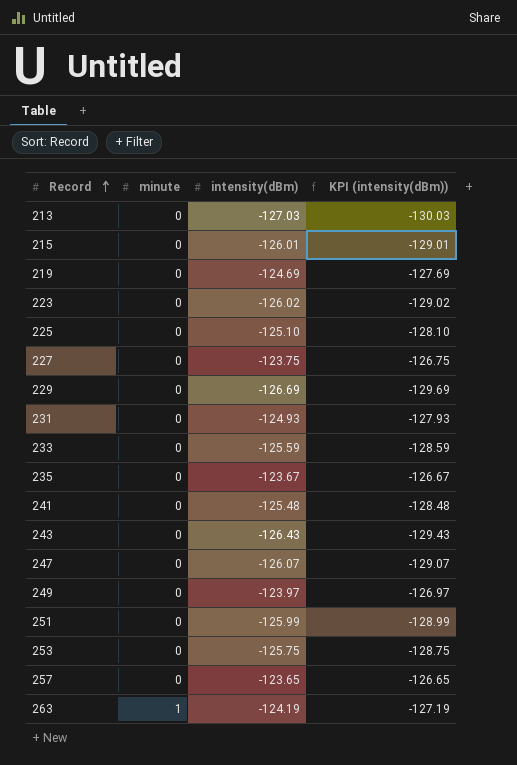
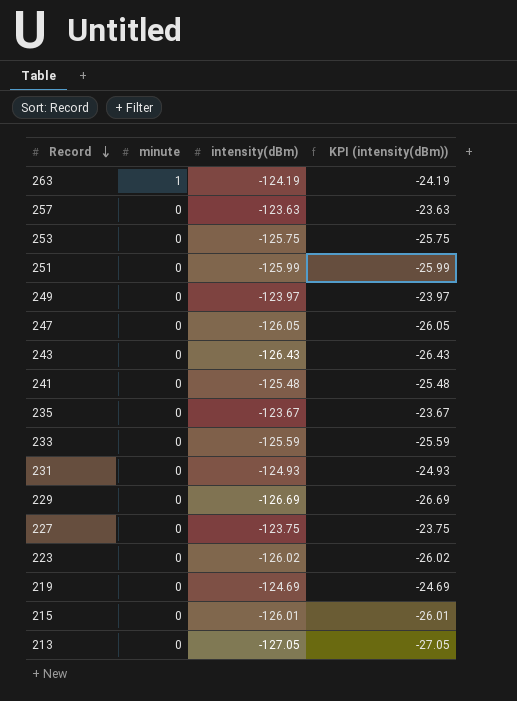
row order: Record ascending -> Record descending
column KPI (intensity(dBm)) | formula: [intensity(dBm)] - 3 -> [intensity(dBm)] + 100
row 225: 0 | -125.10 | -128.10 -> none
257 | intensity(dBm): -123.65 -> -123.63
247 | intensity(dBm): -126.07 -> -126.05
213 | intensity(dBm): -127.03 -> -127.05

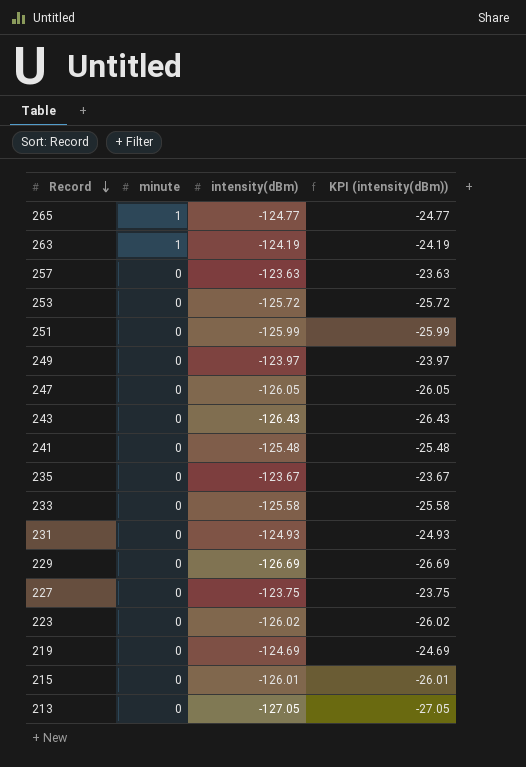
row 265: none -> 1 | -124.77 | -24.77
253 | intensity(dBm): -125.75 -> -125.72
253 | KPI (intensity(dBm)): -25.75 -> -25.72
233 | intensity(dBm): -125.59 -> -125.58
233 | KPI (intensity(dBm)): -25.59 -> -25.58

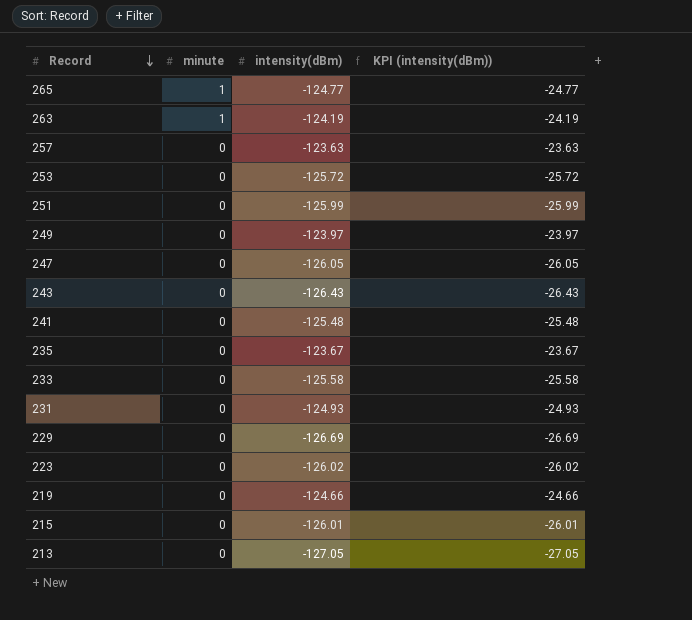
row 227: 0 | -123.75 | -23.75 -> none
219 | intensity(dBm): -124.69 -> -124.66
219 | KPI (intensity(dBm)): -24.69 -> -24.66

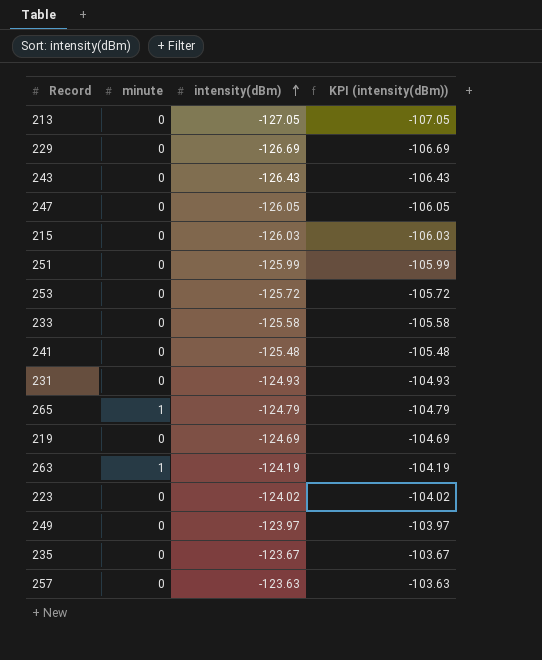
row order: Record descending -> intensity(dBm) ascending
column KPI (intensity(dBm)) | formula: [intensity(dBm)] + 100 -> [intensity(dBm)] + 20
215 | intensity(dBm): -126.01 -> -126.03
265 | intensity(dBm): -124.77 -> -124.79
219 | intensity(dBm): -124.66 -> -124.69
223 | intensity(dBm): -126.02 -> -124.02

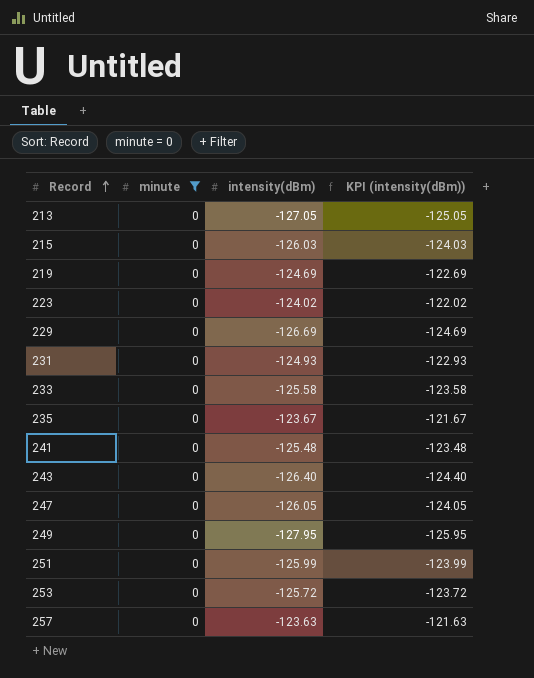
filter: none -> minute = 0
row order: intensity(dBm) ascending -> Record ascending
column KPI (intensity(dBm)) | formula: [intensity(dBm)] + 20 -> [intensity(dBm)] + 2
243 | intensity(dBm): -126.43 -> -126.40
249 | intensity(dBm): -123.97 -> -127.95

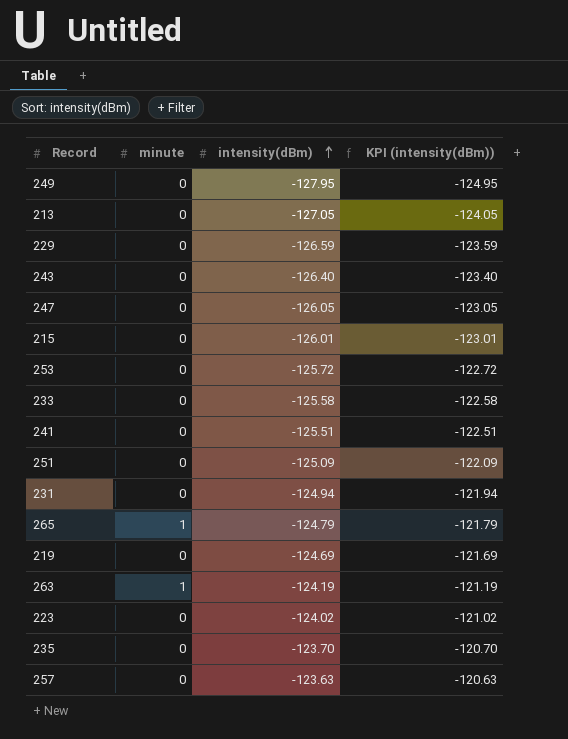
filter: minute = 0 -> none
row order: Record ascending -> intensity(dBm) ascending
column KPI (intensity(dBm)) | formula: [intensity(dBm)] + 2 -> [intensity(dBm)] + 3
229 | intensity(dBm): -126.69 -> -126.59
215 | intensity(dBm): -126.03 -> -126.01
241 | intensity(dBm): -125.48 -> -125.51
251 | intensity(dBm): -125.99 -> -125.09
231 | intensity(dBm): -124.93 -> -124.94
235 | intensity(dBm): -123.67 -> -123.70

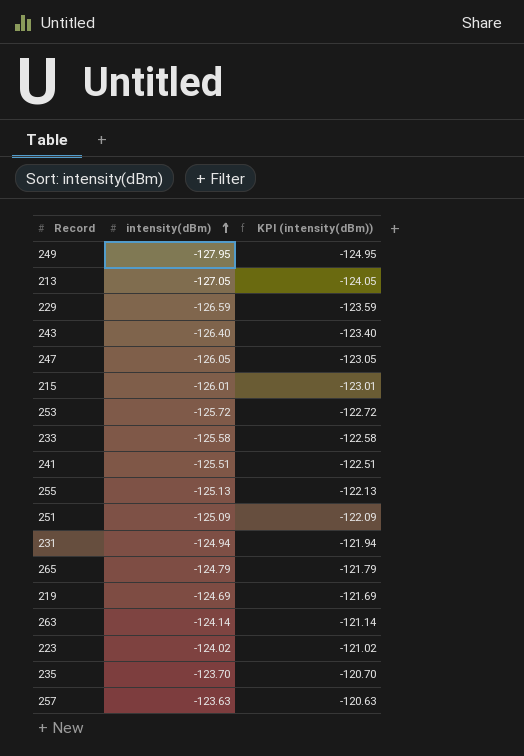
column minute | position: 2 -> none
row 255: none -> -125.13 | -122.13
263 | intensity(dBm): -124.19 -> -124.14
263 | KPI (intensity(dBm)): -121.19 -> -121.14

